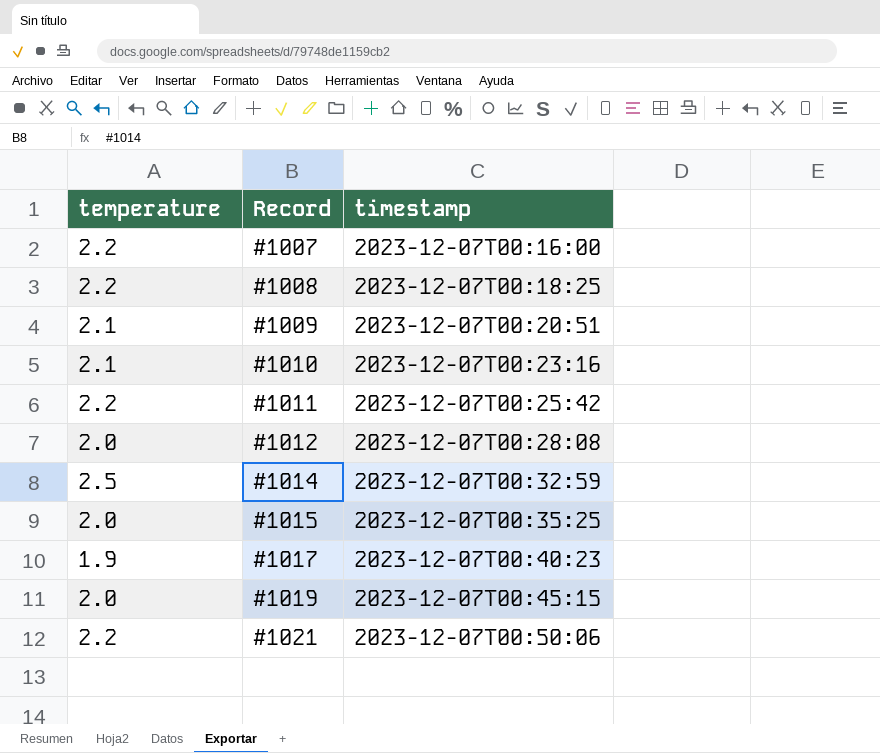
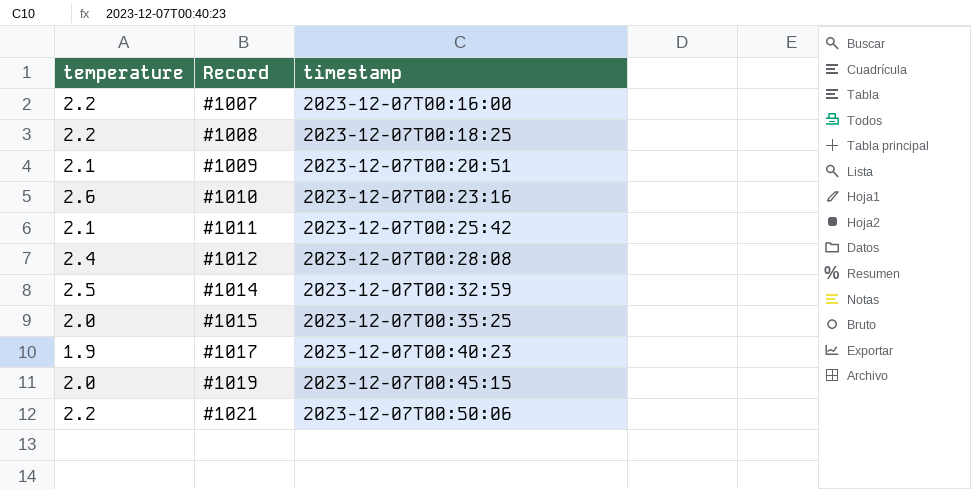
#1010 | temperature: 2.1 -> 2.6
#1011 | temperature: 2.2 -> 2.1
#1012 | temperature: 2.0 -> 2.4

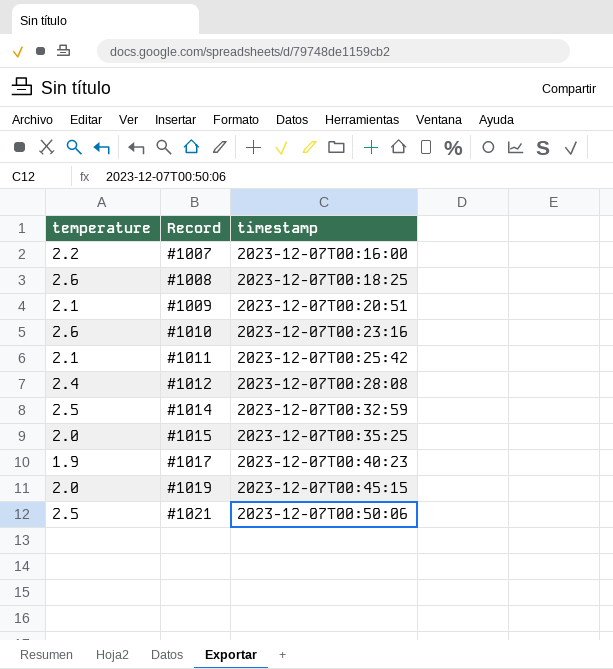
#1008 | temperature: 2.2 -> 2.6
#1021 | temperature: 2.2 -> 2.5

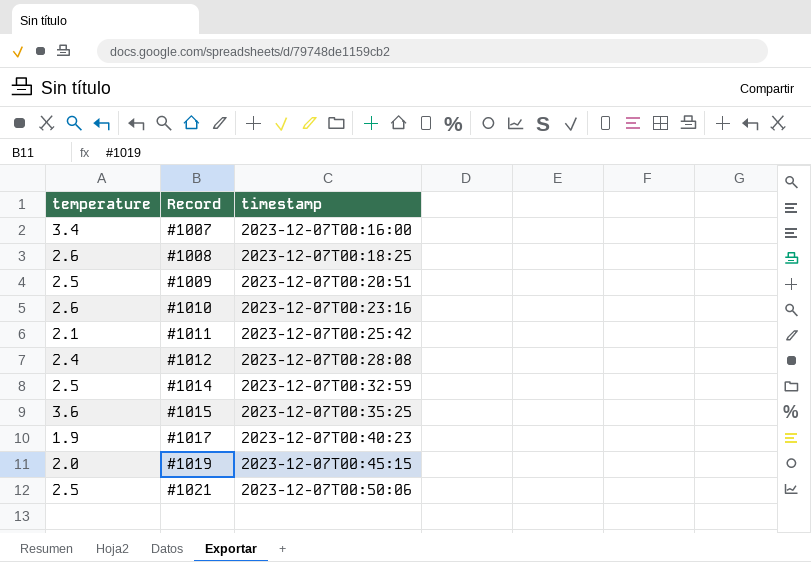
#1007 | temperature: 2.2 -> 3.4
#1009 | temperature: 2.1 -> 2.5
#1015 | temperature: 2.0 -> 3.6

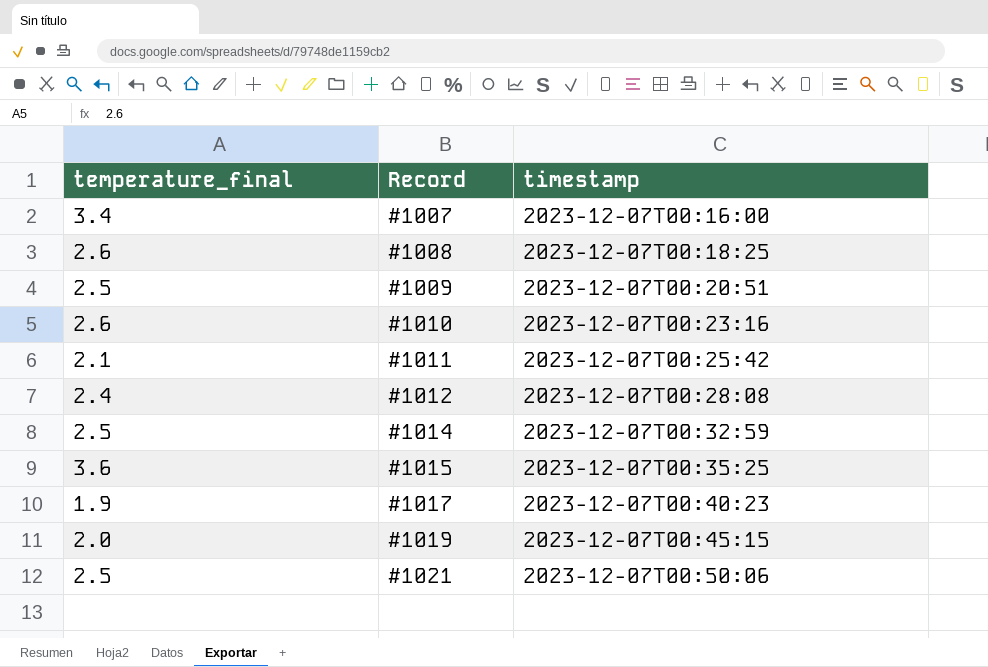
column name: temperature -> temperature_final

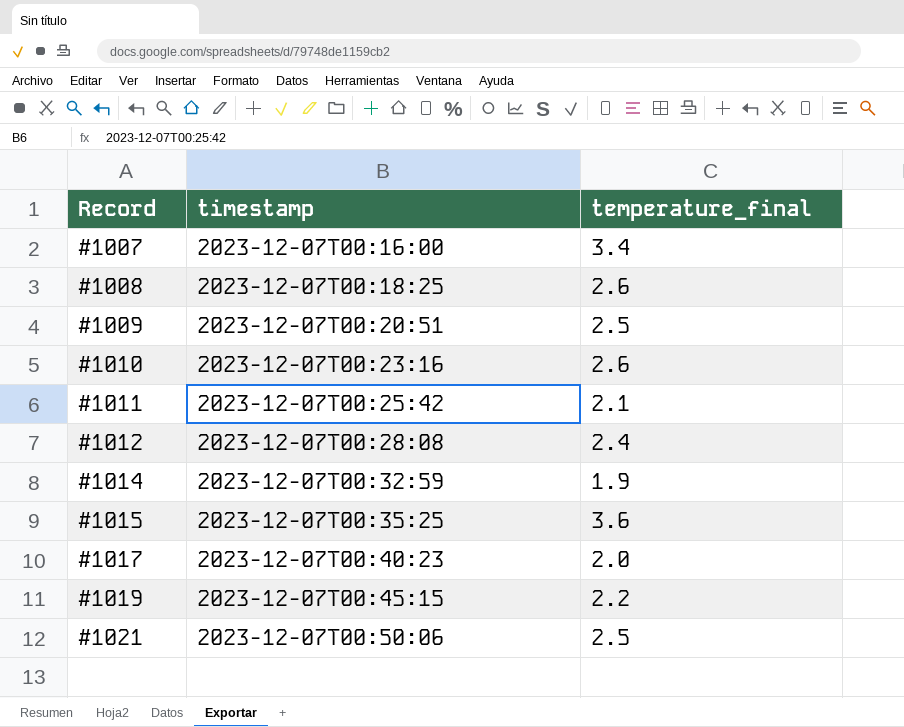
column temperature_final | position: 1 -> 3
#1014 | temperature_final: 2.5 -> 1.9
#1017 | temperature_final: 1.9 -> 2.0
#1019 | temperature_final: 2.0 -> 2.2

